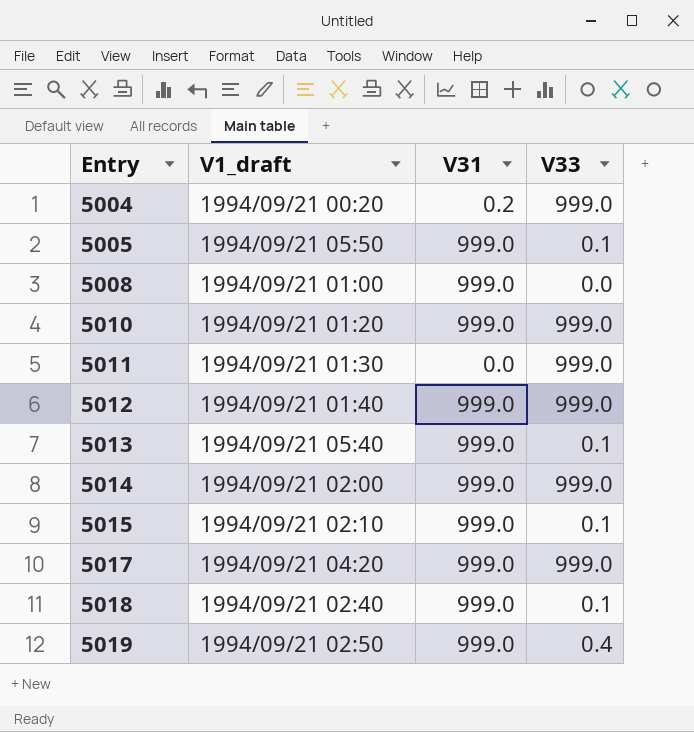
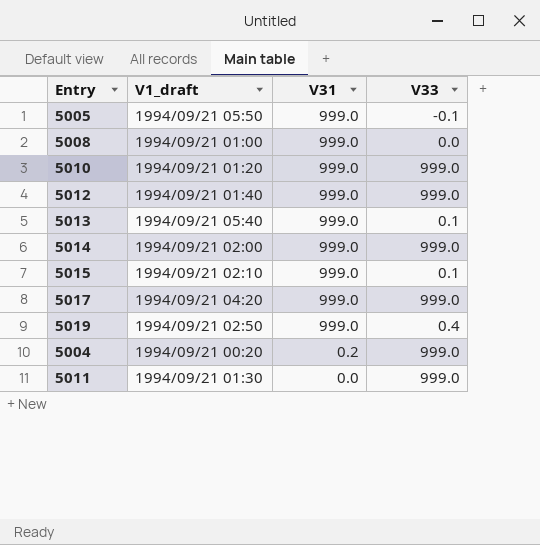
row order: Entry ascending -> V31 descending
row 5018: 1994/09/21 02:40 | 999.0 | 0.1 -> none
5005 | V33: 0.1 -> -0.1

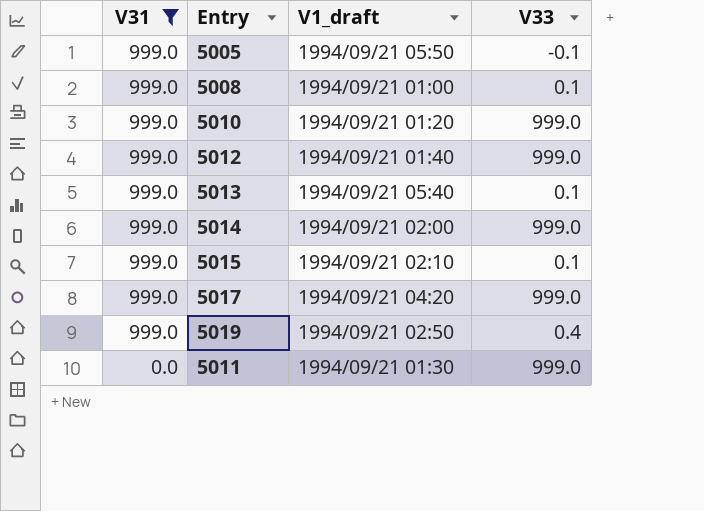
filter: none -> V31 != 0.2
column V31 | position: 3 -> 1
5008 | V33: 0.0 -> 0.1

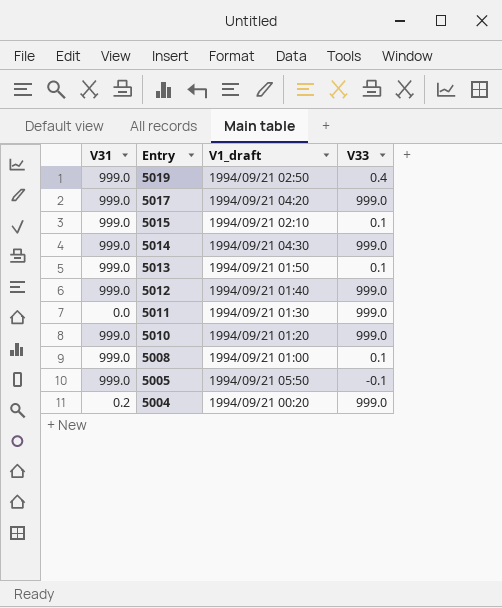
filter: V31 != 0.2 -> none
row order: V31 descending -> Entry descending
5014 | V1_draft: 1994/09/21 02:00 -> 1994/09/21 04:30
5013 | V1_draft: 1994/09/21 05:40 -> 1994/09/21 01:50

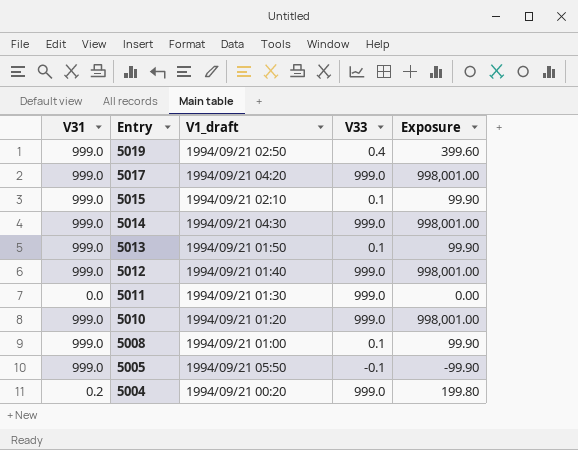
column Exposure | formula: none -> [V31] * [V33]

